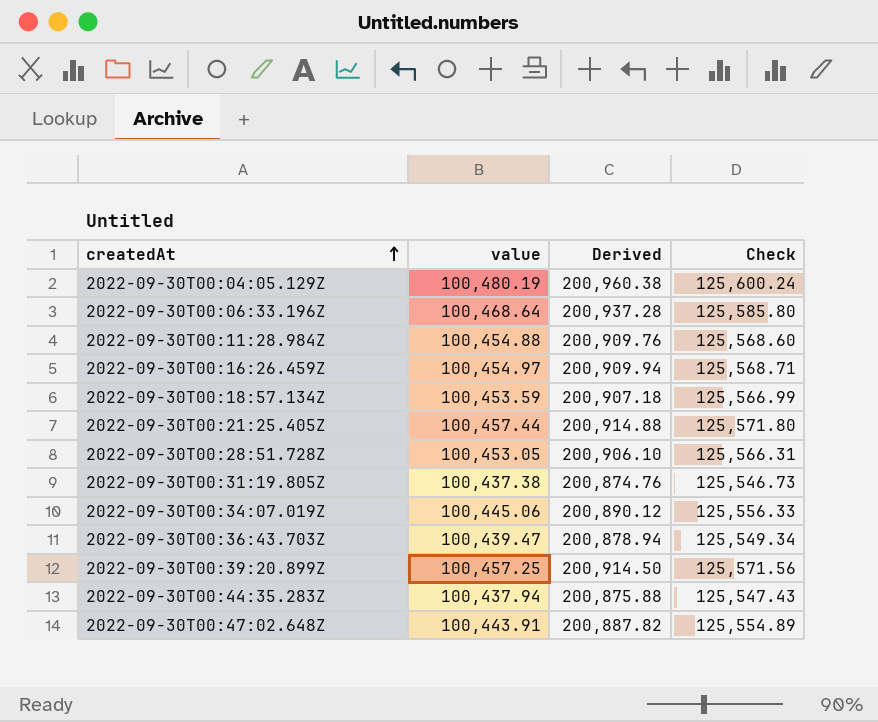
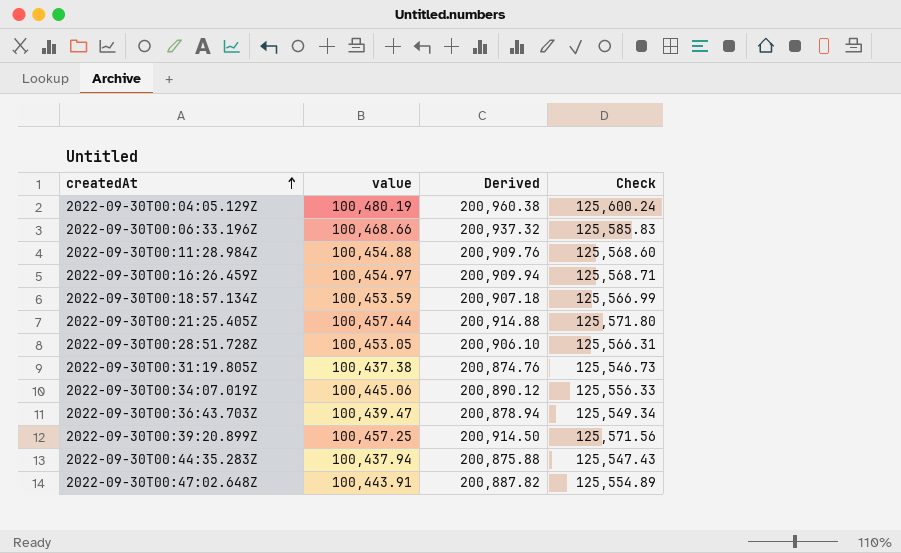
2022-09-30T00:06:33.196Z | value: 100,468.64 -> 100,468.66
2022-09-30T00:06:33.196Z | Derived: 200,937.28 -> 200,937.32
2022-09-30T00:06:33.196Z | Check: 125,585.80 -> 125,585.83

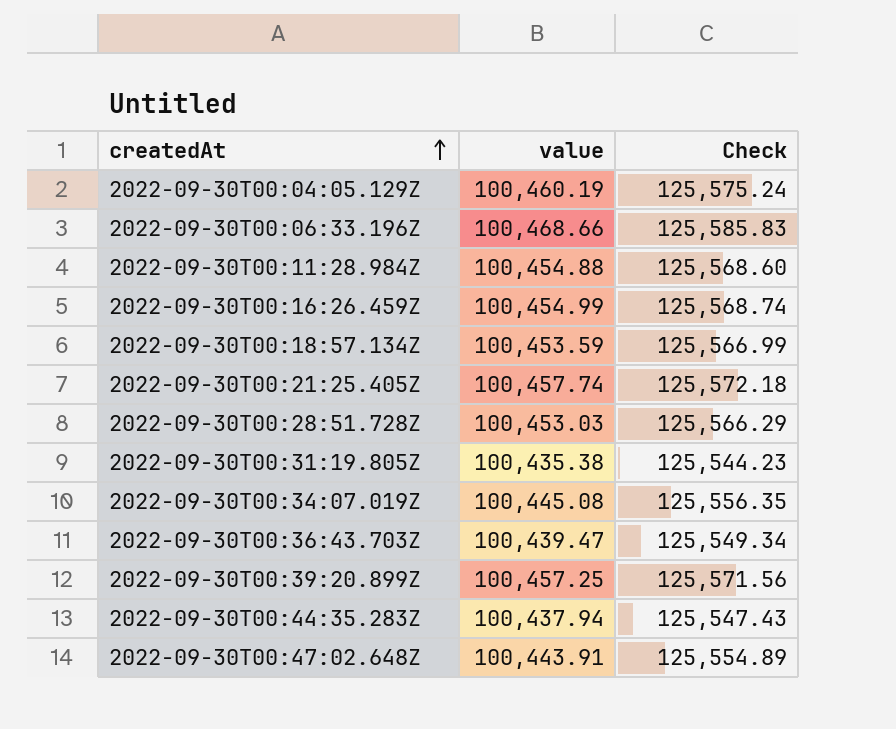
column Derived | formula: [value] * 2 -> none
2022-09-30T00:04:05.129Z | value: 100,480.19 -> 100,460.19
2022-09-30T00:04:05.129Z | Check: 125,600.24 -> 125,575.24
2022-09-30T00:16:26.459Z | value: 100,454.97 -> 100,454.99
2022-09-30T00:16:26.459Z | Check: 125,568.71 -> 125,568.74
2022-09-30T00:21:25.405Z | value: 100,457.44 -> 100,457.74
2022-09-30T00:21:25.405Z | Check: 125,571.80 -> 125,572.18
2022-09-30T00:28:51.728Z | value: 100,453.05 -> 100,453.03
2022-09-30T00:28:51.728Z | Check: 125,566.31 -> 125,566.29
2022-09-30T00:31:19.805Z | value: 100,437.38 -> 100,435.38
2022-09-30T00:31:19.805Z | Check: 125,546.73 -> 125,544.23
2022-09-30T00:34:07.019Z | value: 100,445.06 -> 100,445.08
2022-09-30T00:34:07.019Z | Check: 125,556.33 -> 125,556.35

